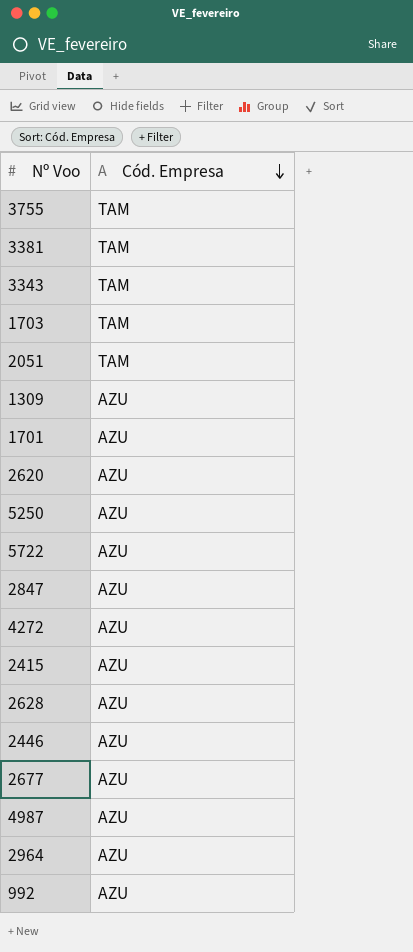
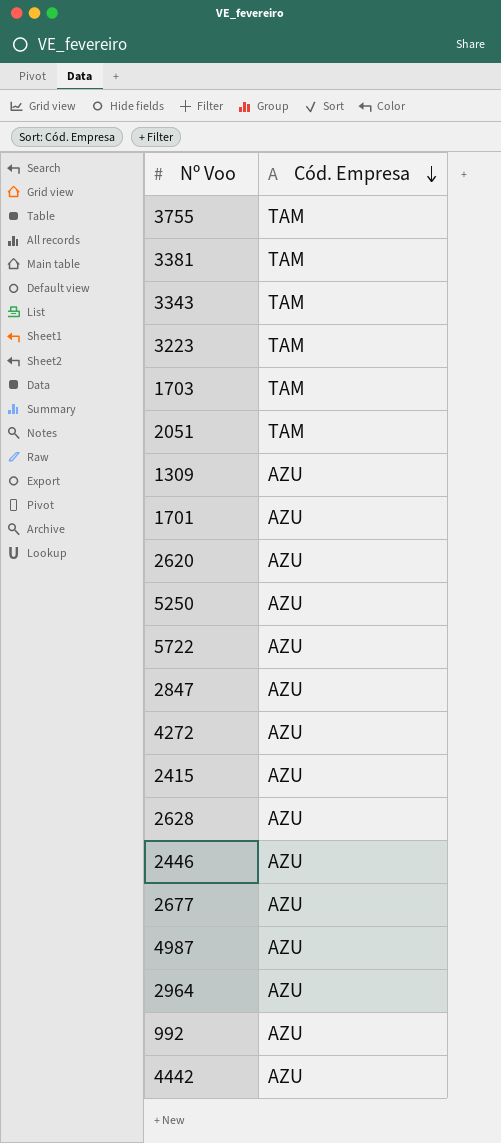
row 3223: none -> TAM
row 4442: none -> AZU

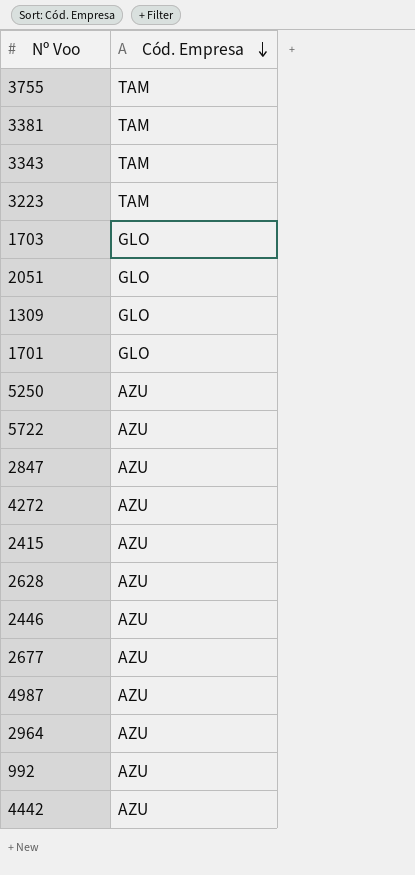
row 2620: AZU -> none
1703 | Cód. Empresa: TAM -> GLO
2051 | Cód. Empresa: TAM -> GLO
1309 | Cód. Empresa: AZU -> GLO
1701 | Cód. Empresa: AZU -> GLO

